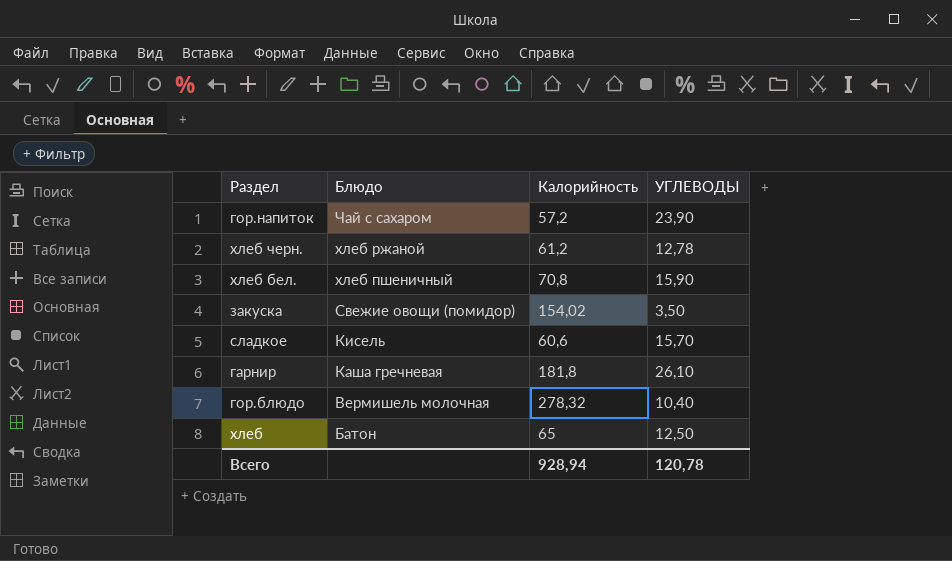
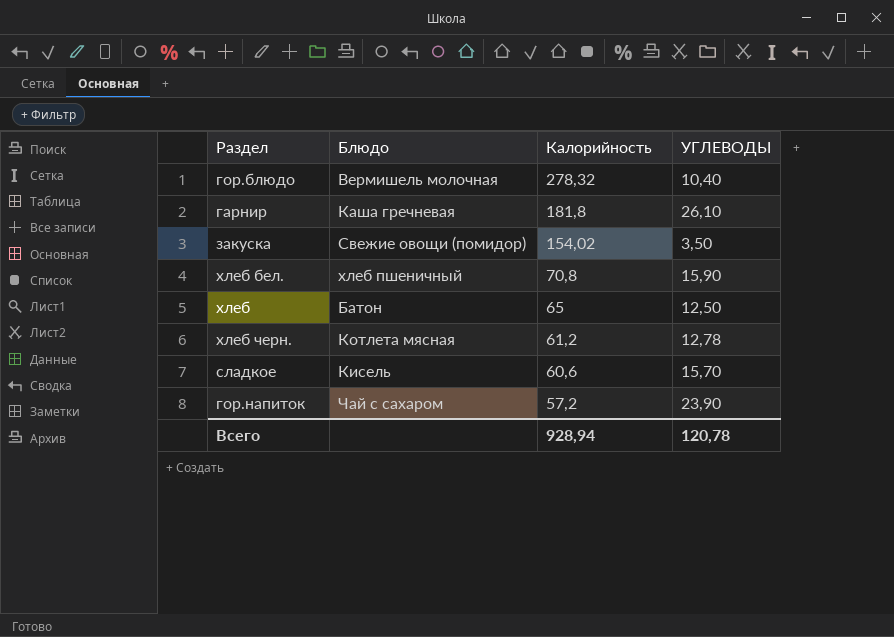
row order: Блюдо descending -> Калорийность descending
хлеб черн. | Блюдо: хлеб ржаной -> Котлета мясная

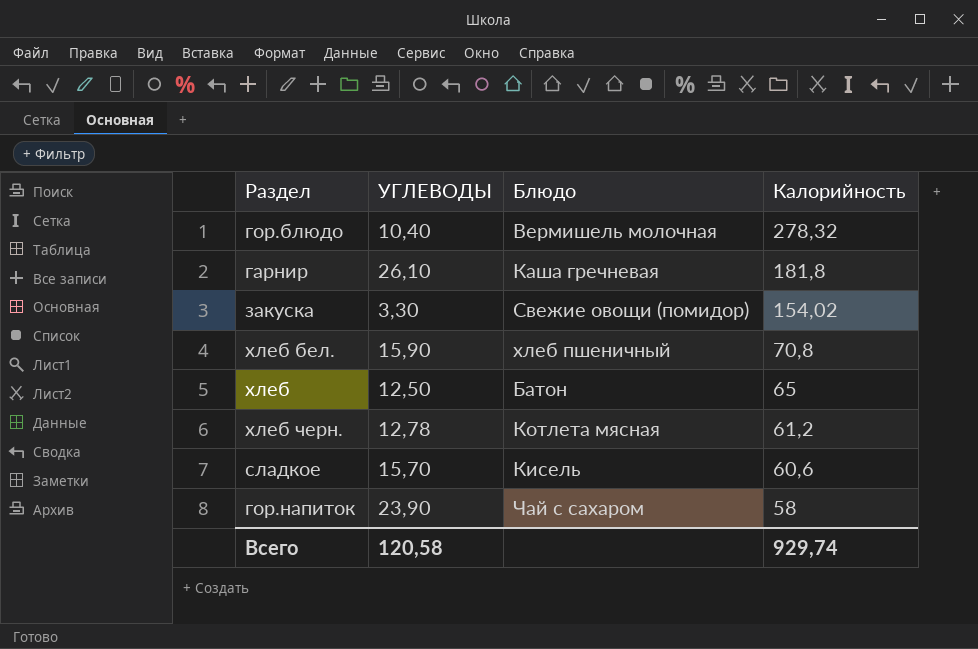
column УГЛЕВОДЫ | position: 4 -> 2
закуска | УГЛЕВОДЫ: 3,50 -> 3,30
гор.напиток | Калорийность: 57,2 -> 58
Всего | УГЛЕВОДЫ: 120,78 -> 120,58
Всего | Калорийность: 928,94 -> 929,74

